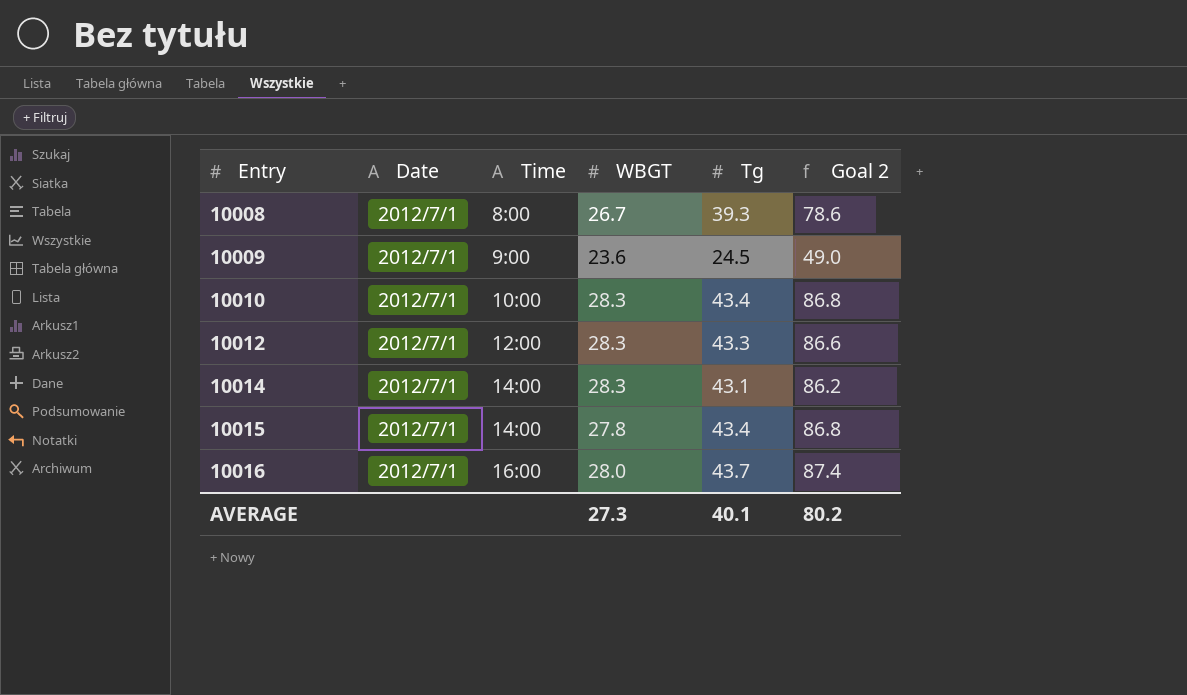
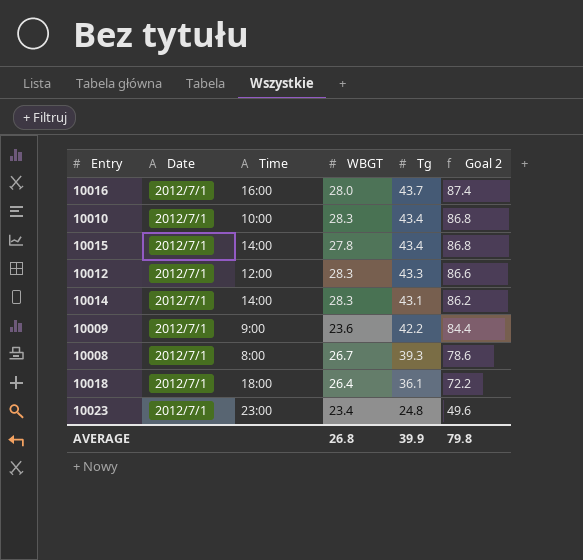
row order: Entry ascending -> Tg descending
10009 | Tg: 24.5 -> 42.2
10009 | Goal 2: 49.0 -> 84.4
row 10018: none -> 2012/7/1 | 18:00 | 26.4 | 36.1 | 72.2
row 10023: none -> 2012/7/1 | 23:00 | 23.4 | 24.8 | 49.6
AVERAGE | WBGT: 27.3 -> 26.8
AVERAGE | Tg: 40.1 -> 39.9
AVERAGE | Goal 2: 80.2 -> 79.8

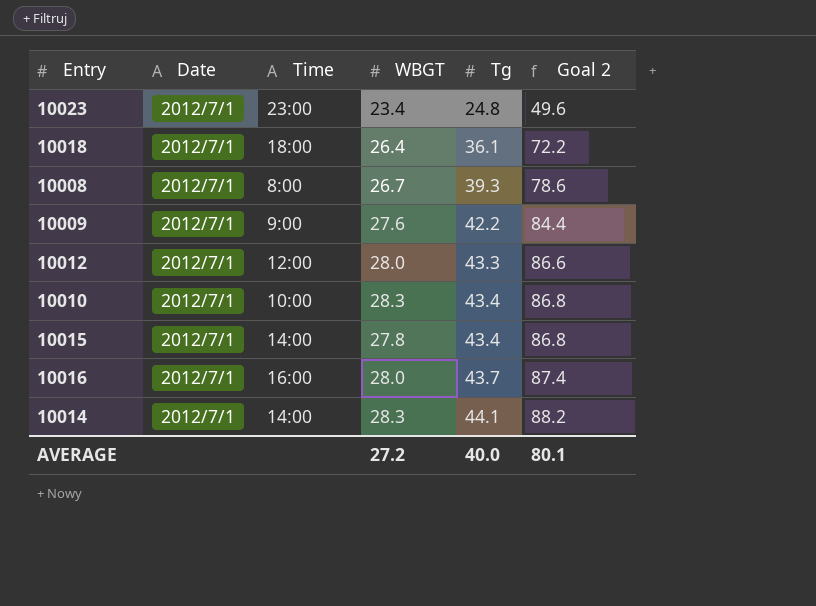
row order: Tg descending -> Tg ascending
10009 | WBGT: 23.6 -> 27.6
10012 | WBGT: 28.3 -> 28.0
10014 | Tg: 43.1 -> 44.1
10014 | Goal 2: 86.2 -> 88.2
AVERAGE | WBGT: 26.8 -> 27.2
AVERAGE | Tg: 39.9 -> 40.0
AVERAGE | Goal 2: 79.8 -> 80.1

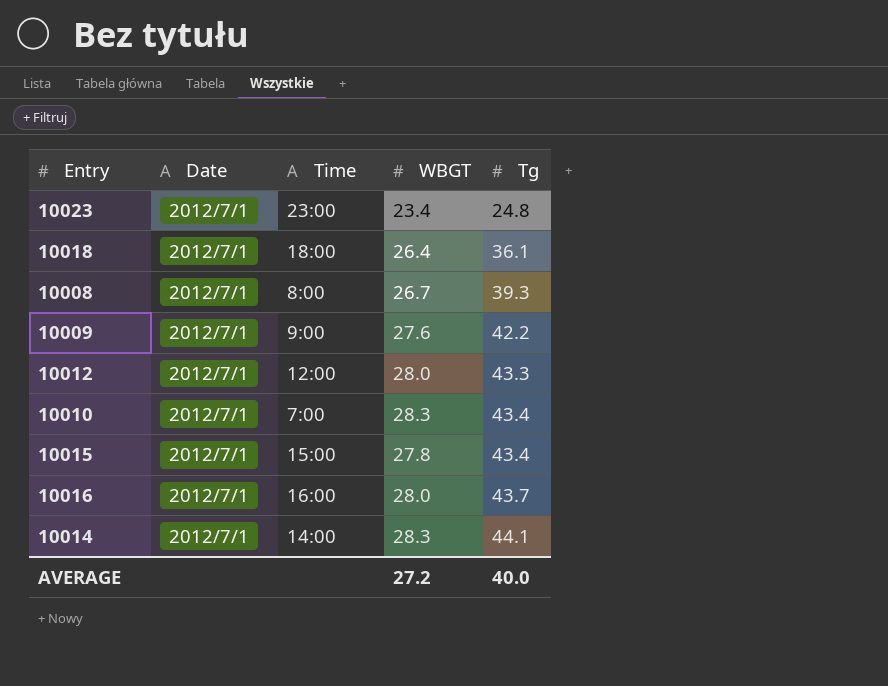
column Goal 2 | formula: [Tg] * 2 -> none
10010 | Time: 10:00 -> 7:00
10015 | Time: 14:00 -> 15:00

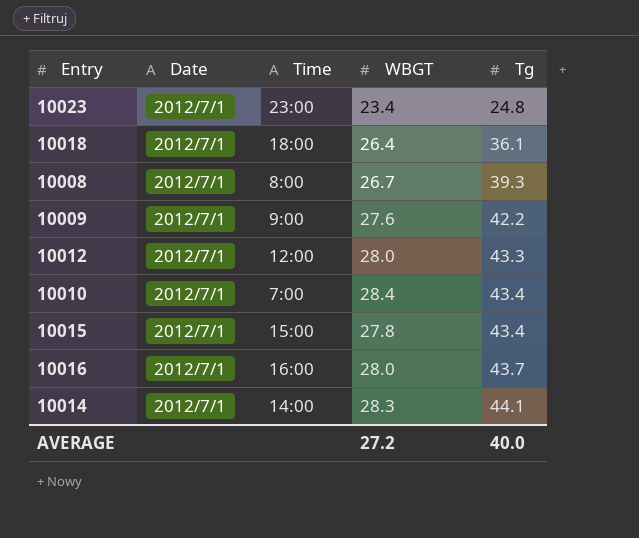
10010 | WBGT: 28.3 -> 28.4

